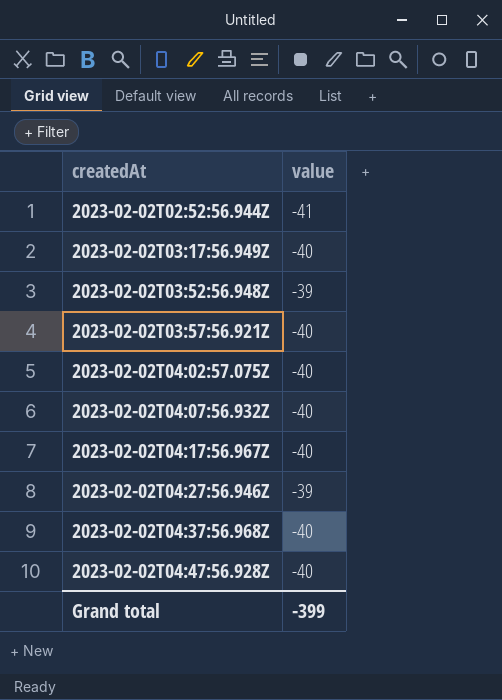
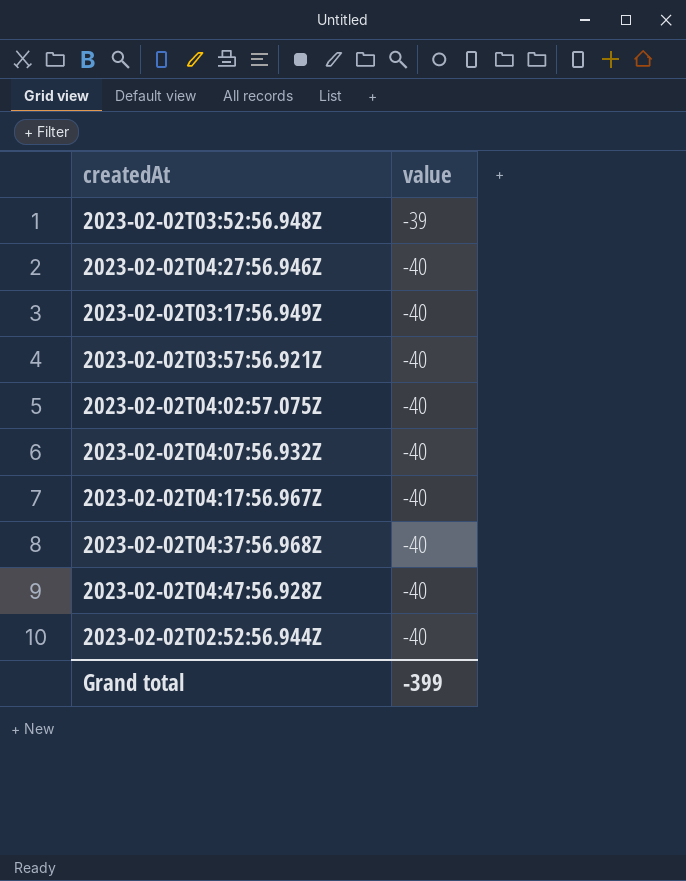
row order: createdAt ascending -> value descending
2023-02-02T04:27:56.946Z | value: -39 -> -40
2023-02-02T02:52:56.944Z | value: -41 -> -40

